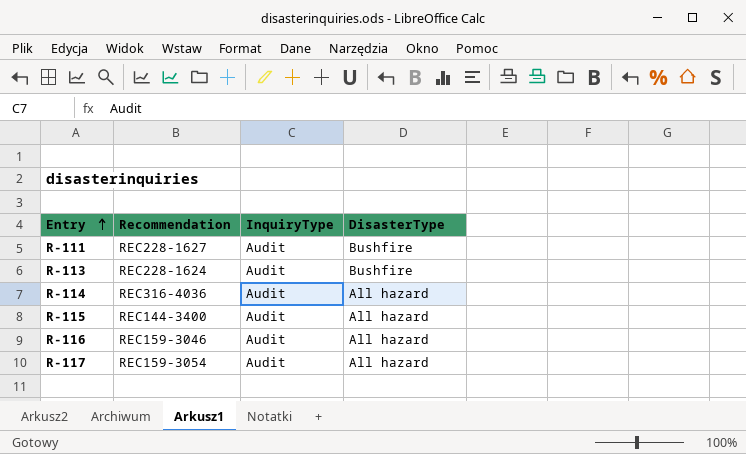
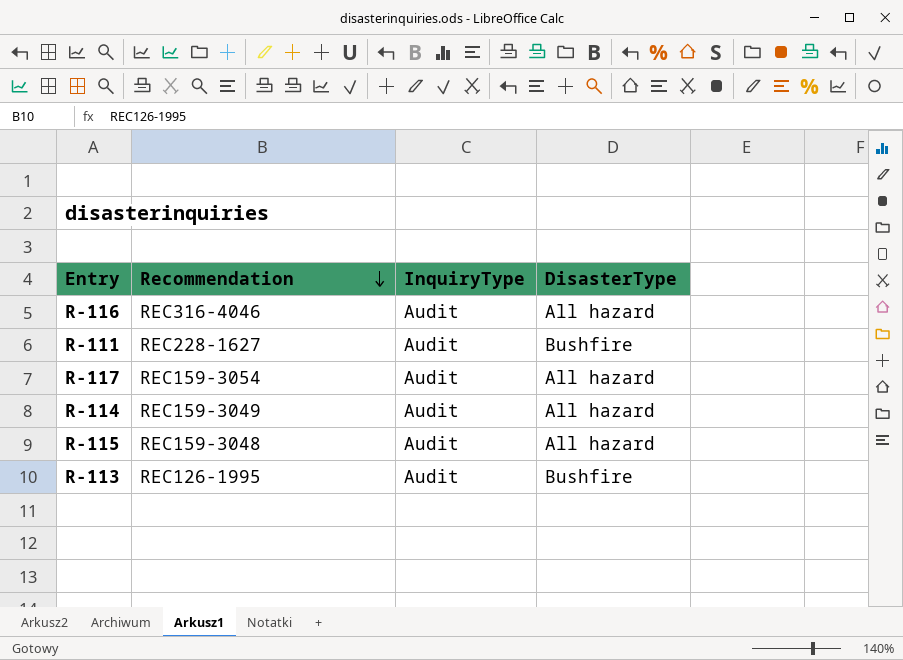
row order: Entry ascending -> Recommendation descending
R-116 | Recommendation: REC159-3046 -> REC316-4046
R-114 | Recommendation: REC316-4036 -> REC159-3049
R-115 | Recommendation: REC144-3400 -> REC159-3048
R-113 | Recommendation: REC228-1624 -> REC126-1995

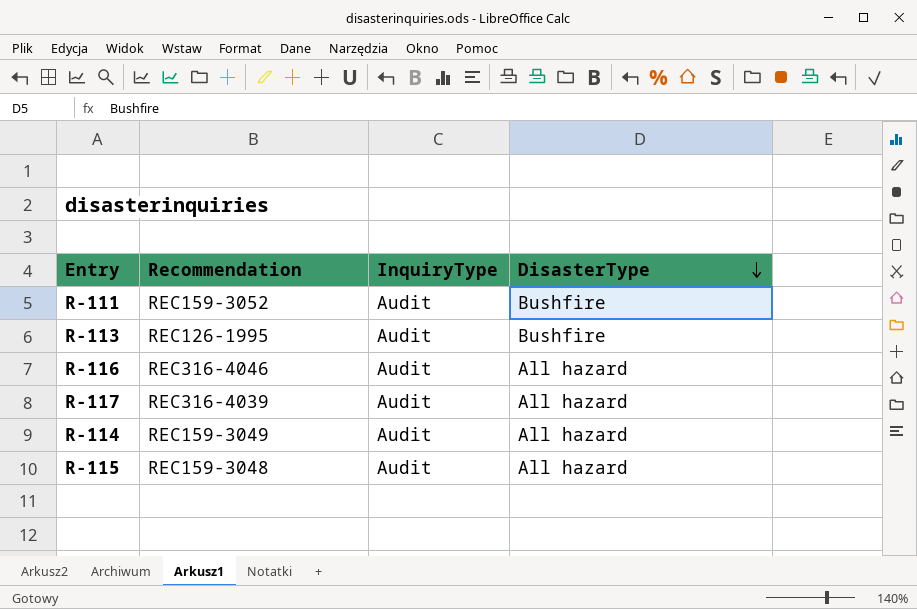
row order: Recommendation descending -> DisasterType descending
R-111 | Recommendation: REC228-1627 -> REC159-3052
R-117 | Recommendation: REC159-3054 -> REC316-4039

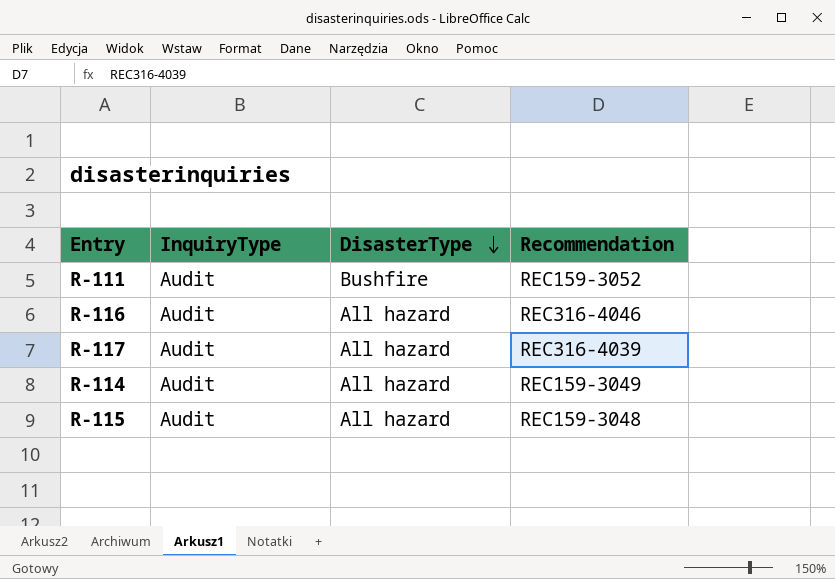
column Recommendation | position: 2 -> 4
row R-113: REC126-1995 | Audit | Bushfire -> none

